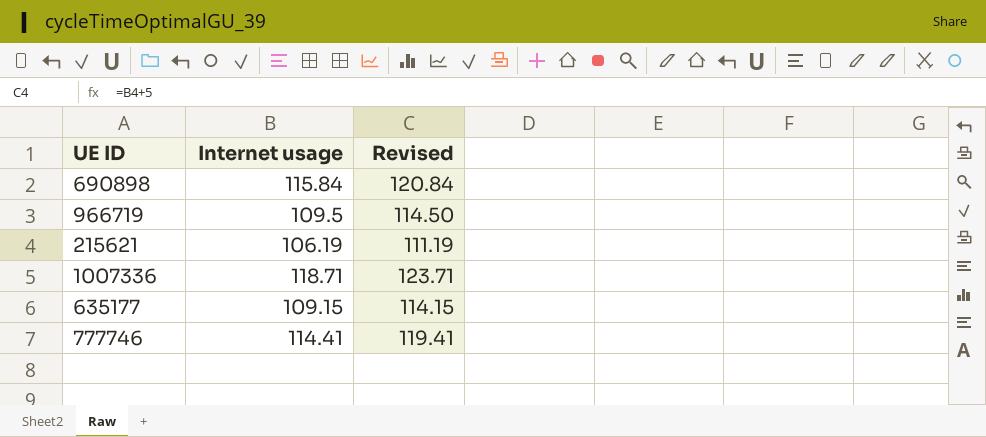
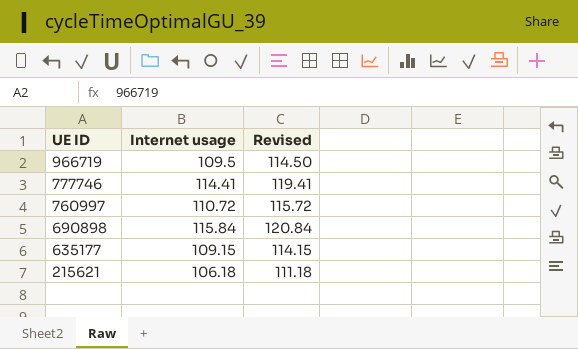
row order: none -> UE ID descending
row 1007336: 118.71 | 123.71 -> none
row 760997: none -> 110.72 | 115.72
215621 | Internet usage: 106.19 -> 106.18
215621 | Revised: 111.19 -> 111.18

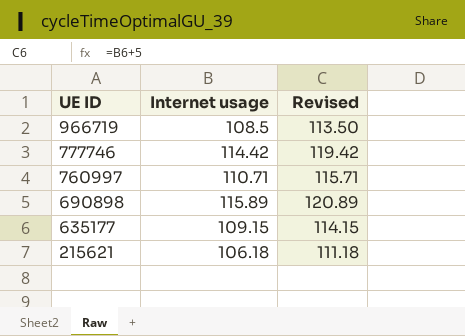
966719 | Internet usage: 109.5 -> 108.5
966719 | Revised: 114.50 -> 113.50
777746 | Internet usage: 114.41 -> 114.42
777746 | Revised: 119.41 -> 119.42
760997 | Internet usage: 110.72 -> 110.71
760997 | Revised: 115.72 -> 115.71
690898 | Internet usage: 115.84 -> 115.89
690898 | Revised: 120.84 -> 120.89

